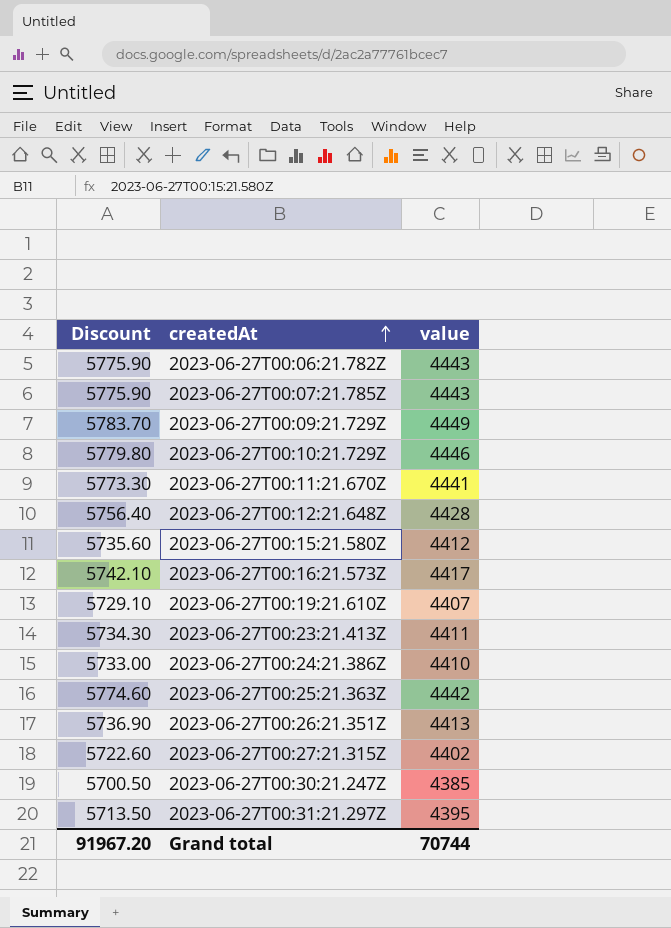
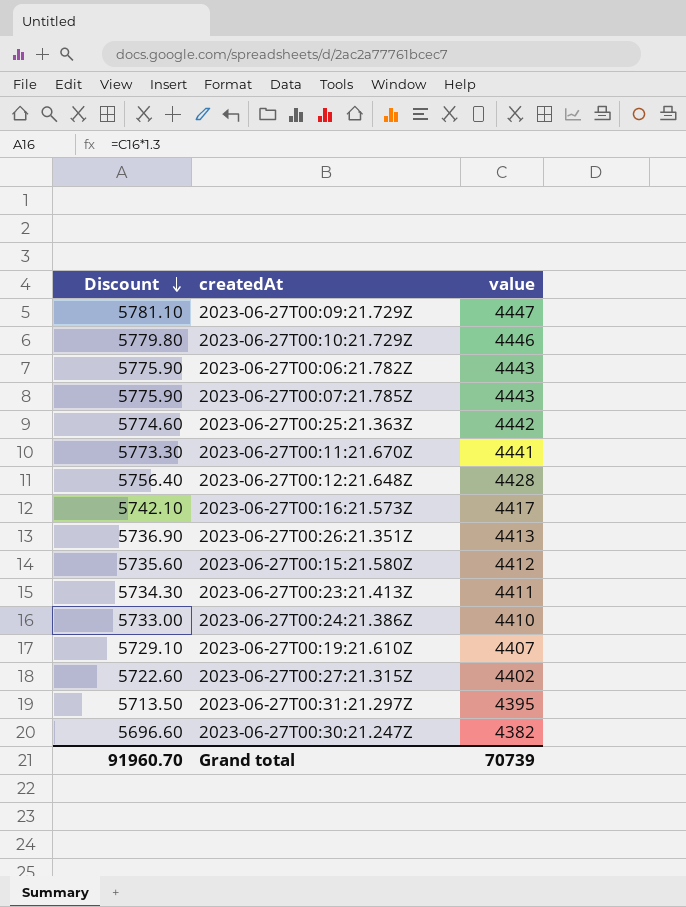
row order: createdAt ascending -> Discount descending
2023-06-27T00:09:21.729Z | Discount: 5783.70 -> 5781.10
2023-06-27T00:09:21.729Z | value: 4449 -> 4447
2023-06-27T00:30:21.247Z | Discount: 5700.50 -> 5696.60
2023-06-27T00:30:21.247Z | value: 4385 -> 4382
Grand total | Discount: 91967.20 -> 91960.70
Grand total | value: 70744 -> 70739

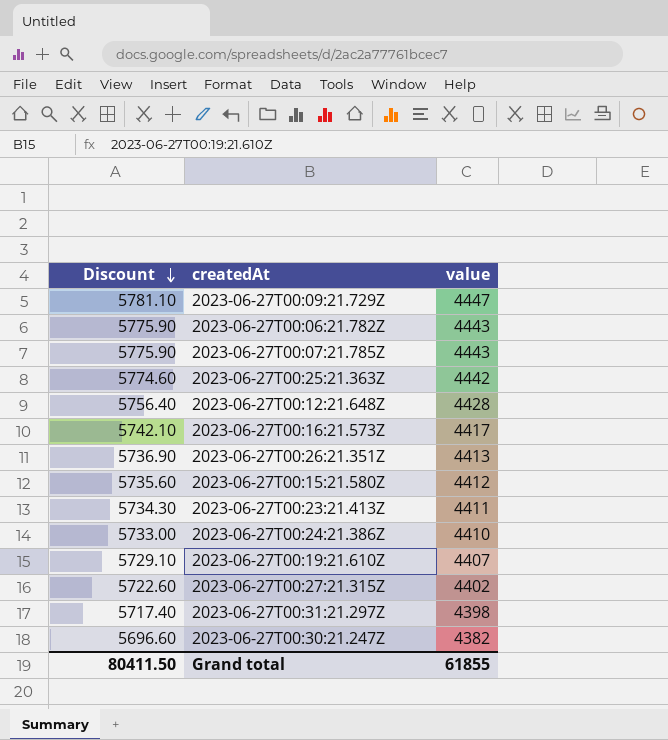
row 2023-06-27T00:10:21.729Z: 5779.80 | 4446 -> none
row 2023-06-27T00:11:21.670Z: 5773.30 | 4441 -> none
2023-06-27T00:31:21.297Z | Discount: 5713.50 -> 5717.40
2023-06-27T00:31:21.297Z | value: 4395 -> 4398
Grand total | Discount: 91960.70 -> 80411.50
Grand total | value: 70739 -> 61855

